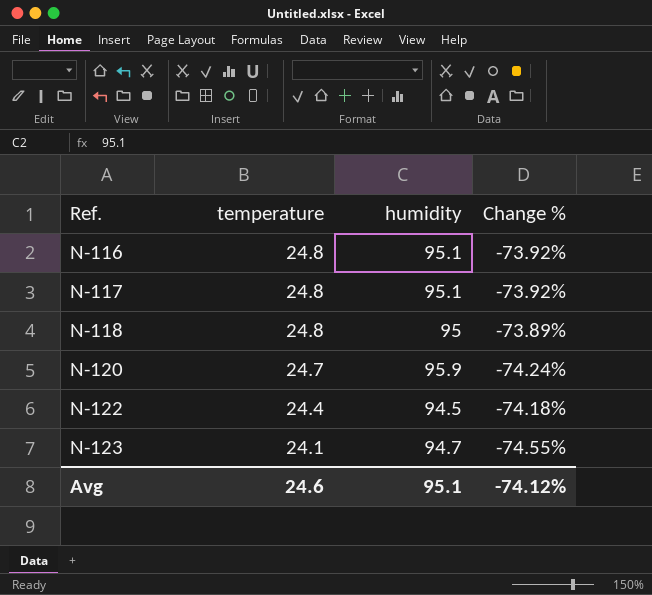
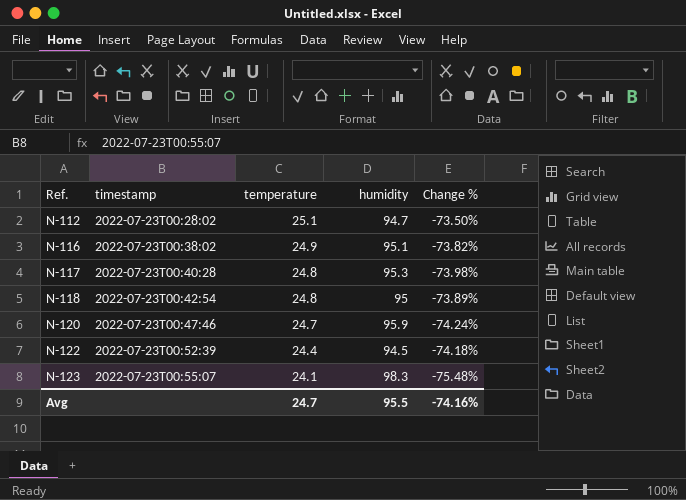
column timestamp | position: none -> 2
row N-112: none -> 2022-07-23T00:28:02 | 25.1 | 94.7 | -73.50%
N-116 | temperature: 24.8 -> 24.9
N-116 | Change %: -73.92% -> -73.82%
N-117 | humidity: 95.1 -> 95.3
N-117 | Change %: -73.92% -> -73.98%
N-123 | humidity: 94.7 -> 98.3
N-123 | Change %: -74.55% -> -75.48%
Avg | temperature: 24.6 -> 24.7
Avg | humidity: 95.1 -> 95.5
Avg | Change %: -74.12% -> -74.16%

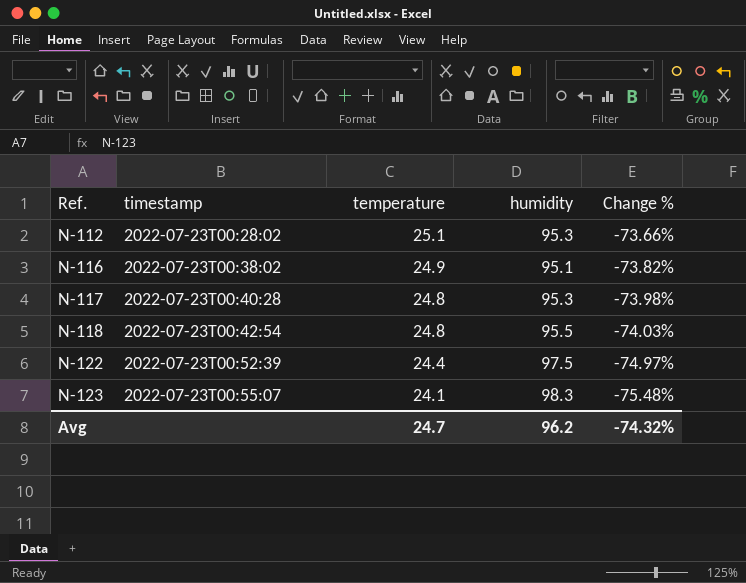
row N-120: 2022-07-23T00:47:46 | 24.7 | 95.9 | -74.24% -> none
N-112 | humidity: 94.7 -> 95.3
N-112 | Change %: -73.50% -> -73.66%
N-118 | humidity: 95 -> 95.5
N-118 | Change %: -73.89% -> -74.03%
N-122 | humidity: 94.5 -> 97.5
N-122 | Change %: -74.18% -> -74.97%
Avg | humidity: 95.5 -> 96.2
Avg | Change %: -74.16% -> -74.32%

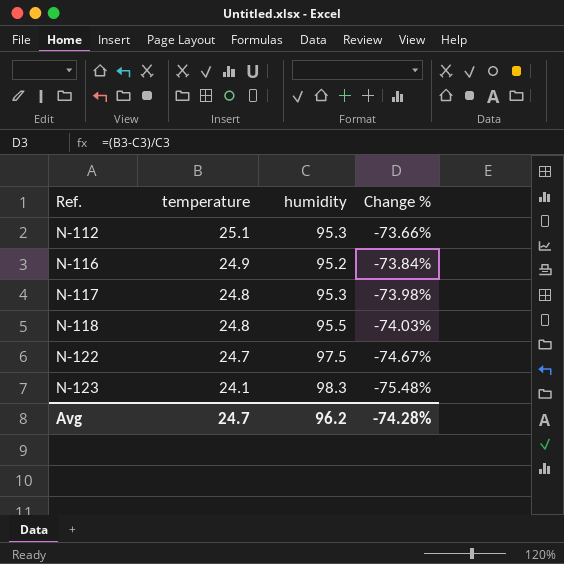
column timestamp | position: 2 -> none
N-116 | humidity: 95.1 -> 95.2
N-116 | Change %: -73.82% -> -73.84%
N-122 | temperature: 24.4 -> 24.7
N-122 | Change %: -74.97% -> -74.67%
Avg | Change %: -74.32% -> -74.28%

